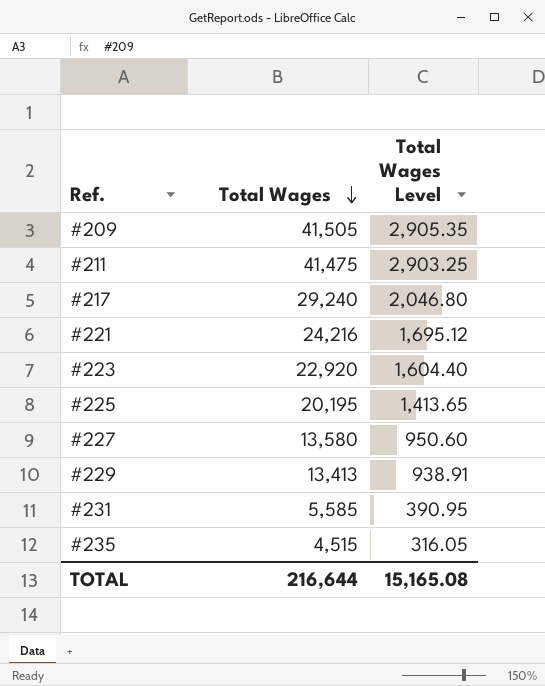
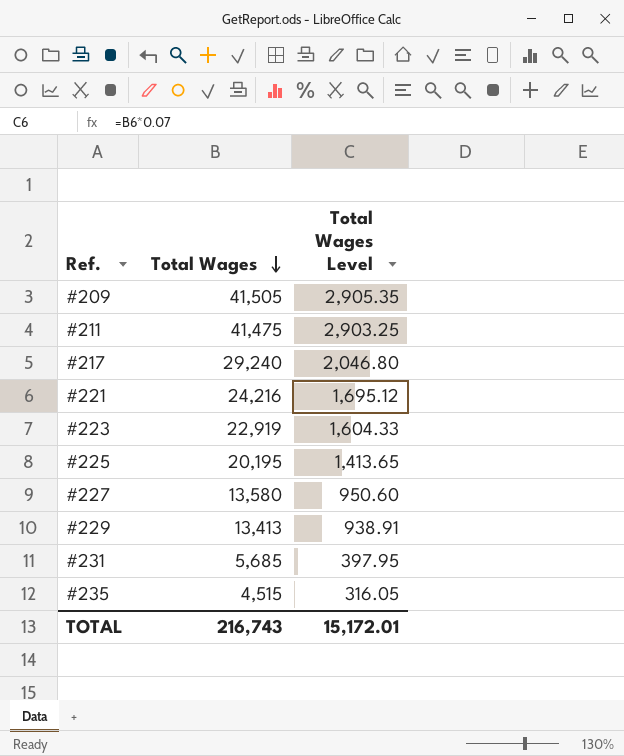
#223 | Total Wages: 22,920 -> 22,919
#223 | Total Wages Level: 1,604.40 -> 1,604.33
#231 | Total Wages: 5,585 -> 5,685
#231 | Total Wages Level: 390.95 -> 397.95
TOTAL | Total Wages: 216,644 -> 216,743
TOTAL | Total Wages Level: 15,165.08 -> 15,172.01

